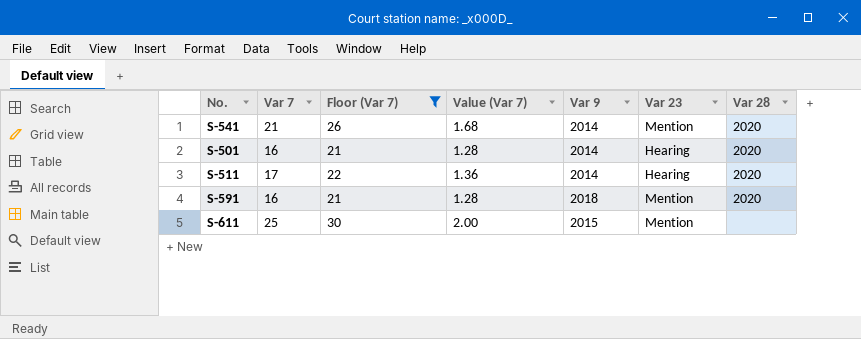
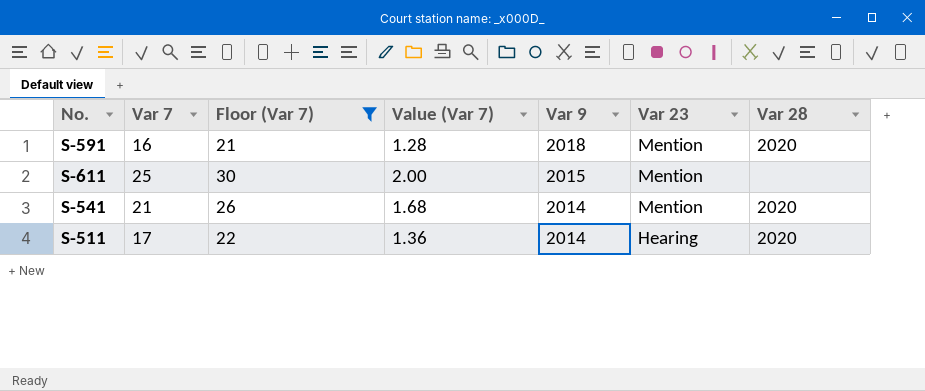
row order: none -> Var 9 descending
row S-501: 16 | 21 | 1.28 | 2014 | Hearing | 2020 -> none

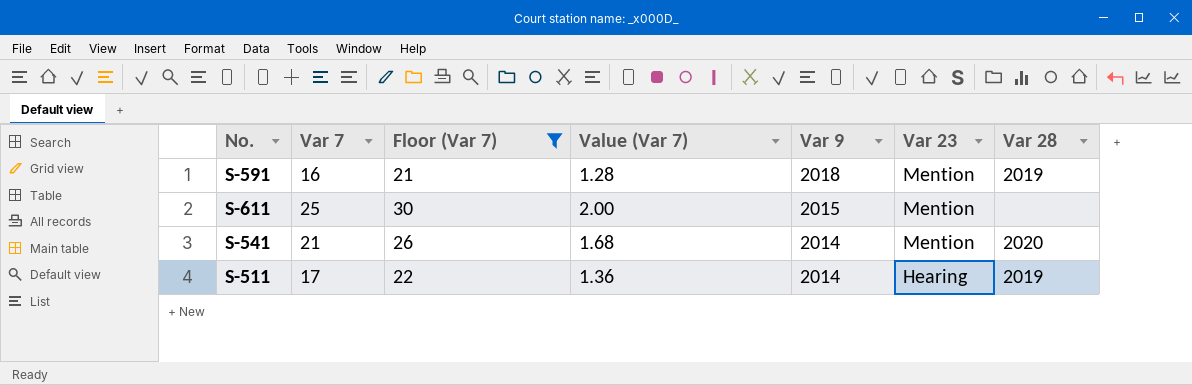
S-591 | Var 28: 2020 -> 2019
S-511 | Var 28: 2020 -> 2019

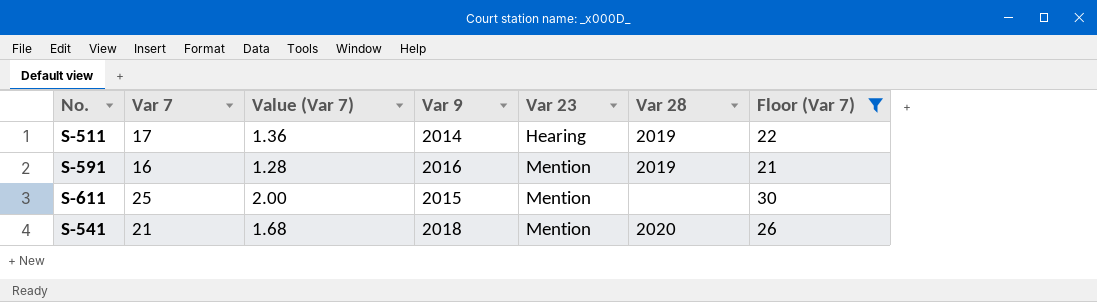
row order: Var 9 descending -> Var 23 ascending
column Floor (Var 7) | position: 3 -> 7
S-591 | Var 9: 2018 -> 2016
S-541 | Var 9: 2014 -> 2018

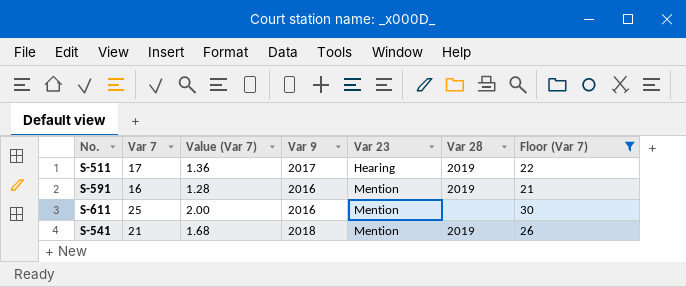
S-511 | Var 9: 2014 -> 2017
S-611 | Var 9: 2015 -> 2016
S-541 | Var 28: 2020 -> 2019

